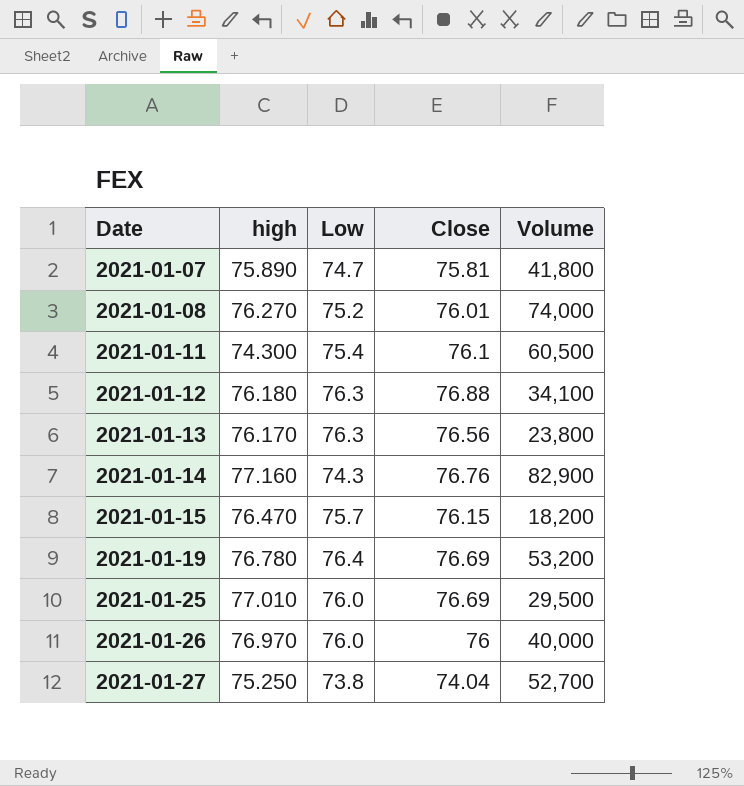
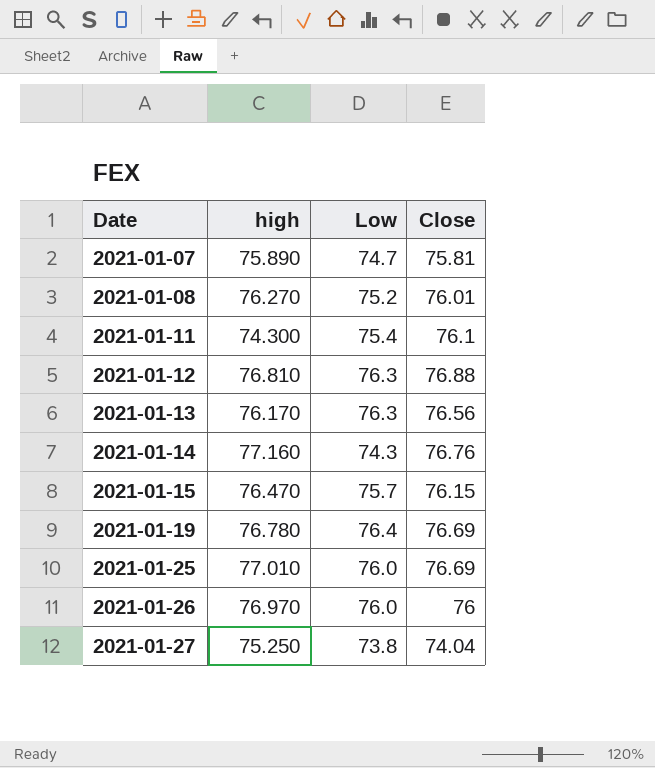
column Volume | position: 5 -> none
2021-01-12 | high: 76.180 -> 76.810

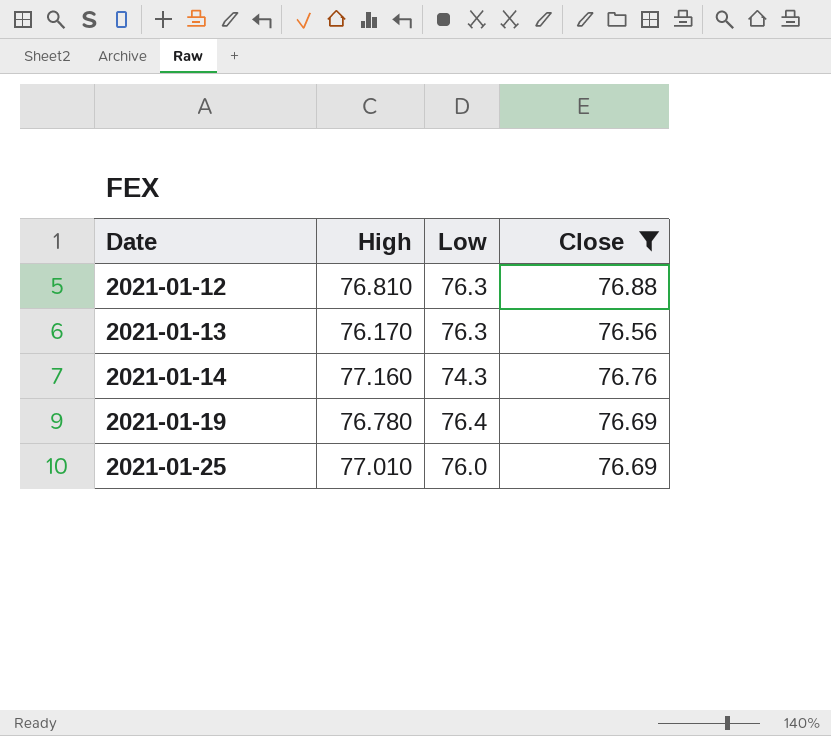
filter: none -> Close >= 76.56
column name: high -> High

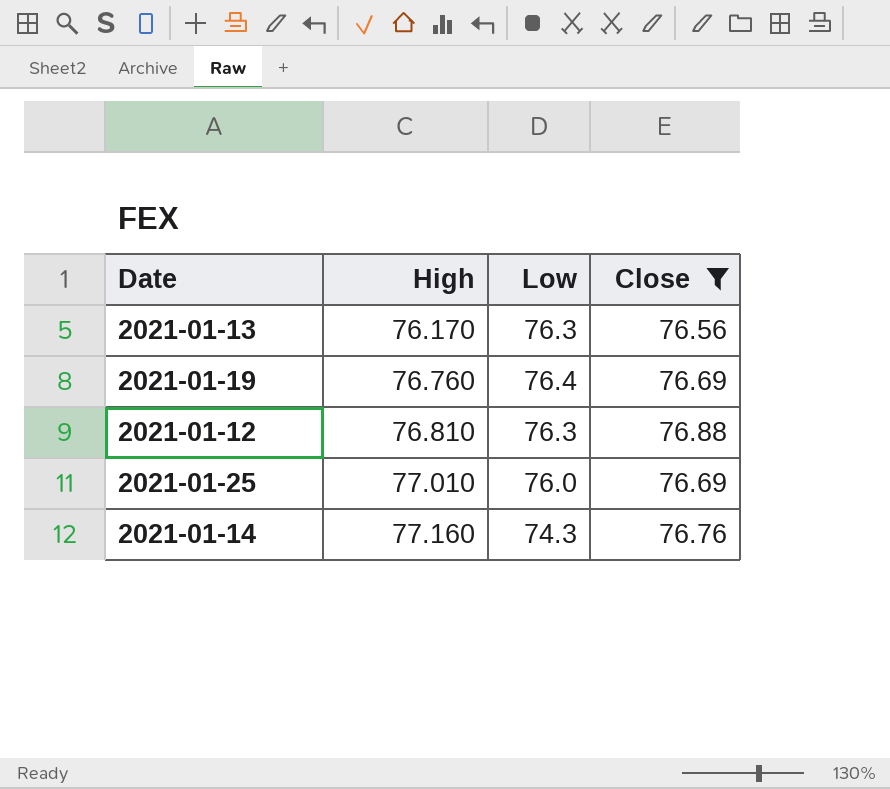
row order: Date ascending -> High ascending
2021-01-19 | High: 76.780 -> 76.760

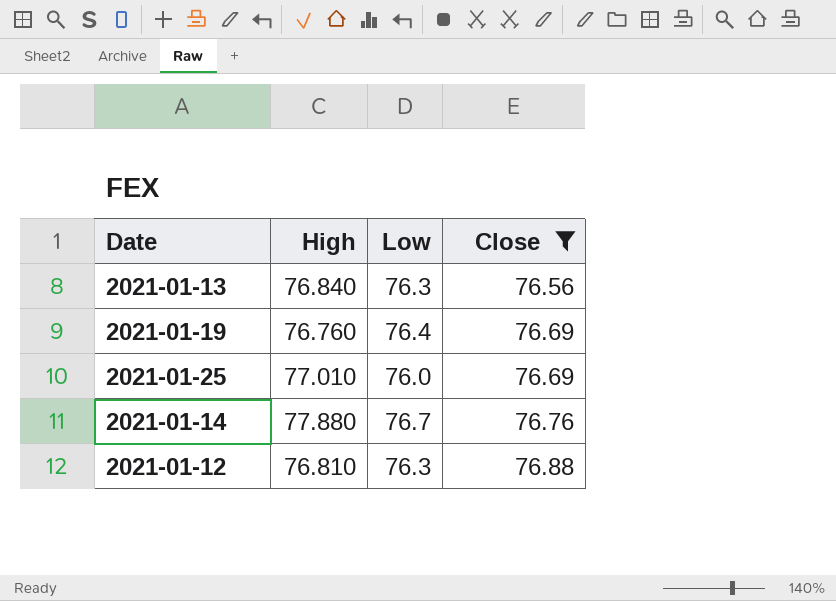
row order: High ascending -> Close ascending
2021-01-13 | High: 76.170 -> 76.840
2021-01-14 | High: 77.160 -> 77.880
2021-01-14 | Low: 74.3 -> 76.7

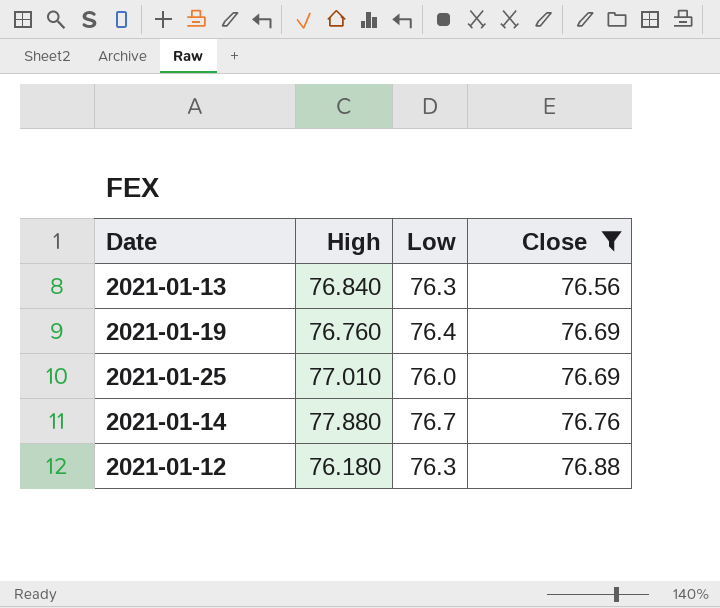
2021-01-12 | High: 76.810 -> 76.180

